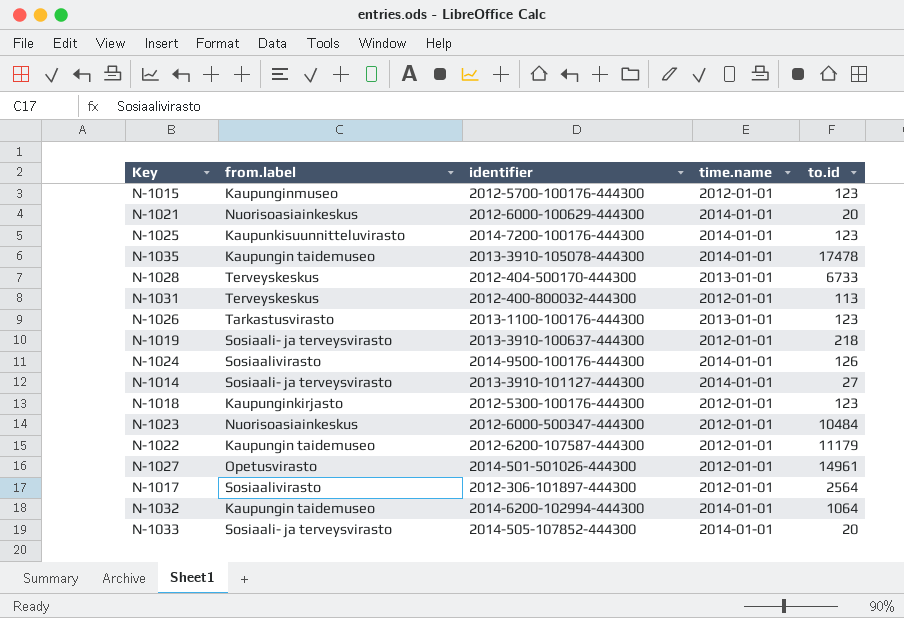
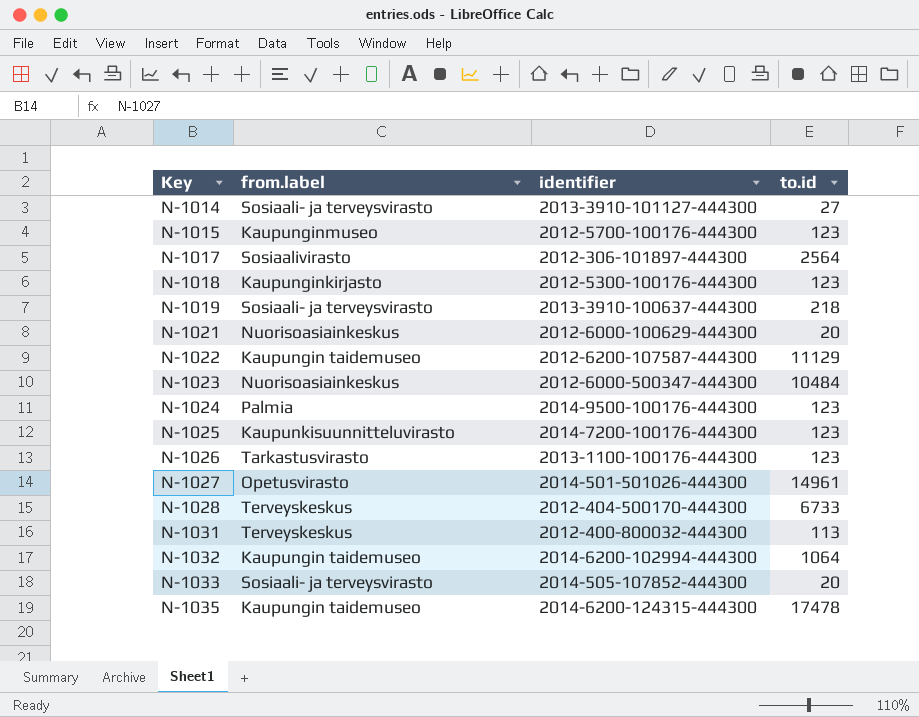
row order: none -> Key ascending
column time.name | position: 4 -> none
N-1022 | to.id: 11179 -> 11129
N-1024 | from.label: Sosiaalivirasto -> Palmia
N-1024 | to.id: 126 -> 123
N-1035 | identifier: 2013-3910-105078-444300 -> 2014-6200-124315-444300

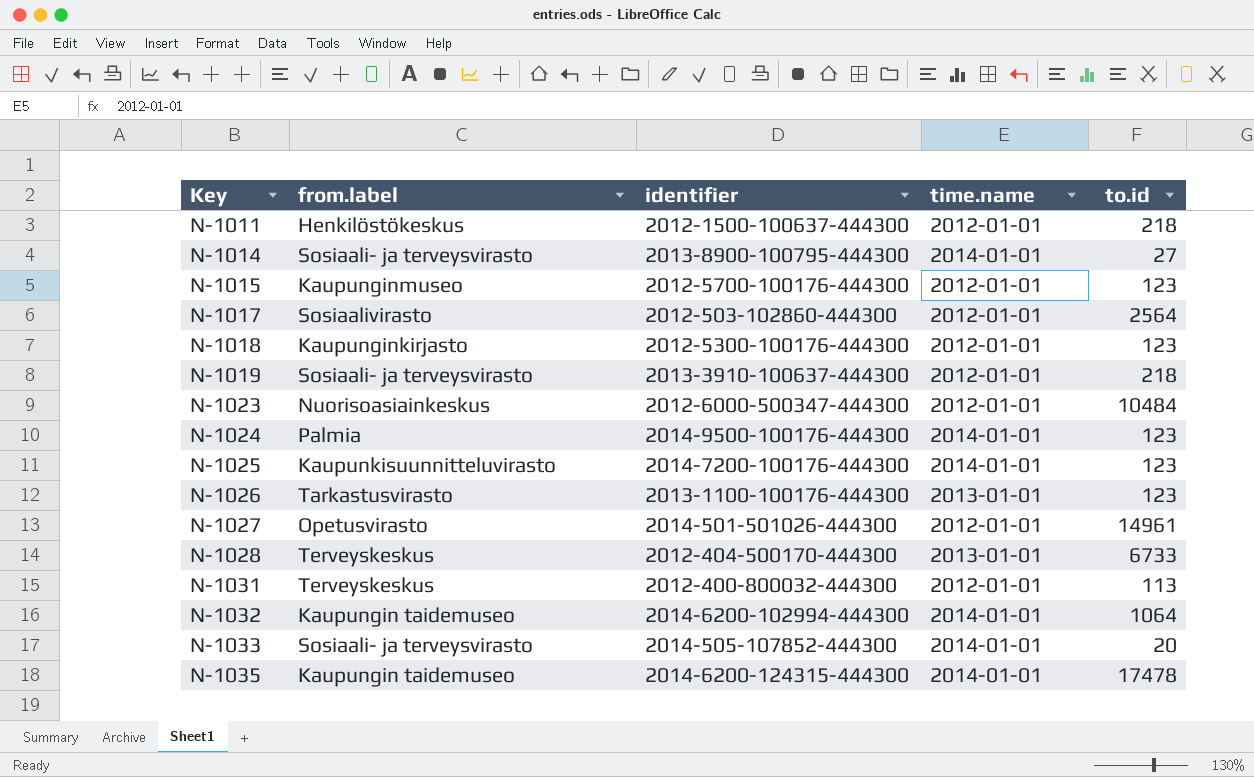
column time.name | position: none -> 4
row N-1021: Nuorisoasiainkeskus | 2012-6000-100629-444300 | 20 -> none
row N-1022: Kaupungin taidemuseo | 2012-6200-107587-444300 | 11129 -> none
row N-1011: none -> Henkilöstökeskus | 2012-1500-100637-444300 | 2012-01-01 | 218
N-1014 | identifier: 2013-3910-101127-444300 -> 2013-8900-100795-444300
N-1017 | identifier: 2012-306-101897-444300 -> 2012-503-102860-444300

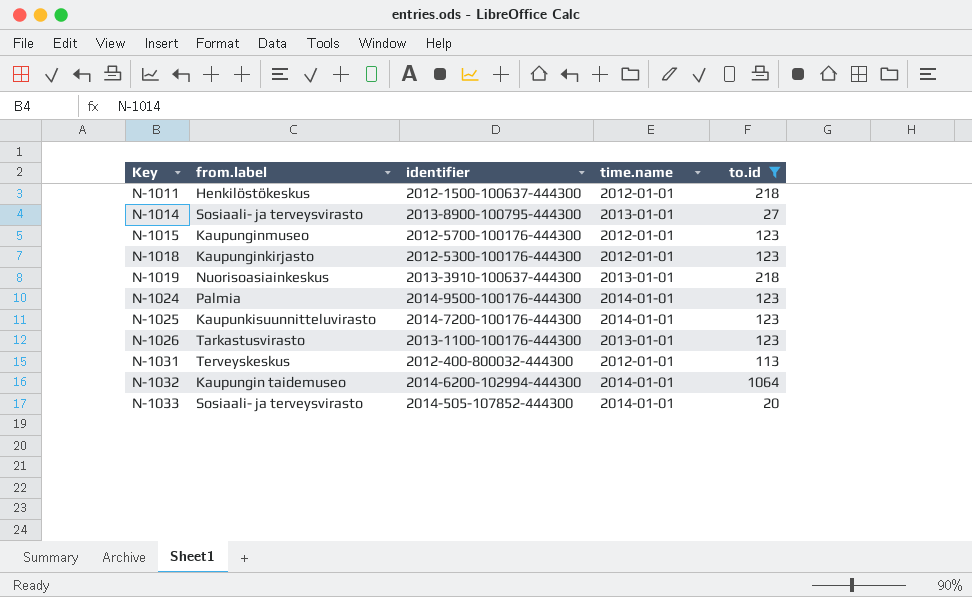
filter: none -> to.id <= 1064
N-1014 | time.name: 2014-01-01 -> 2013-01-01
N-1019 | from.label: Sosiaali- ja terveysvirasto -> Nuorisoasiainkeskus
N-1019 | time.name: 2012-01-01 -> 2013-01-01

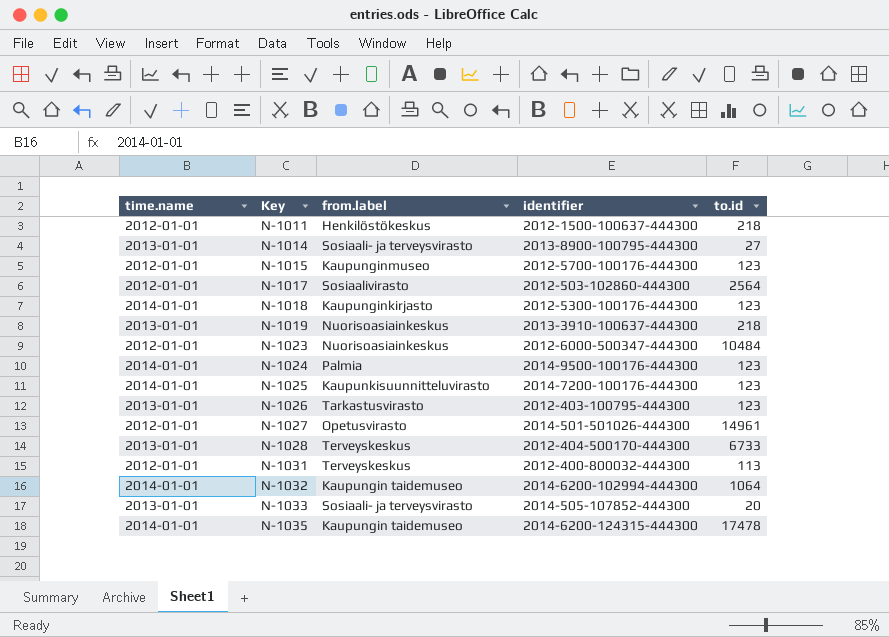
filter: to.id <= 1064 -> none
column time.name | position: 4 -> 1
N-1018 | time.name: 2012-01-01 -> 2014-01-01
N-1026 | identifier: 2013-1100-100176-444300 -> 2012-403-100795-444300
N-1033 | time.name: 2014-01-01 -> 2013-01-01

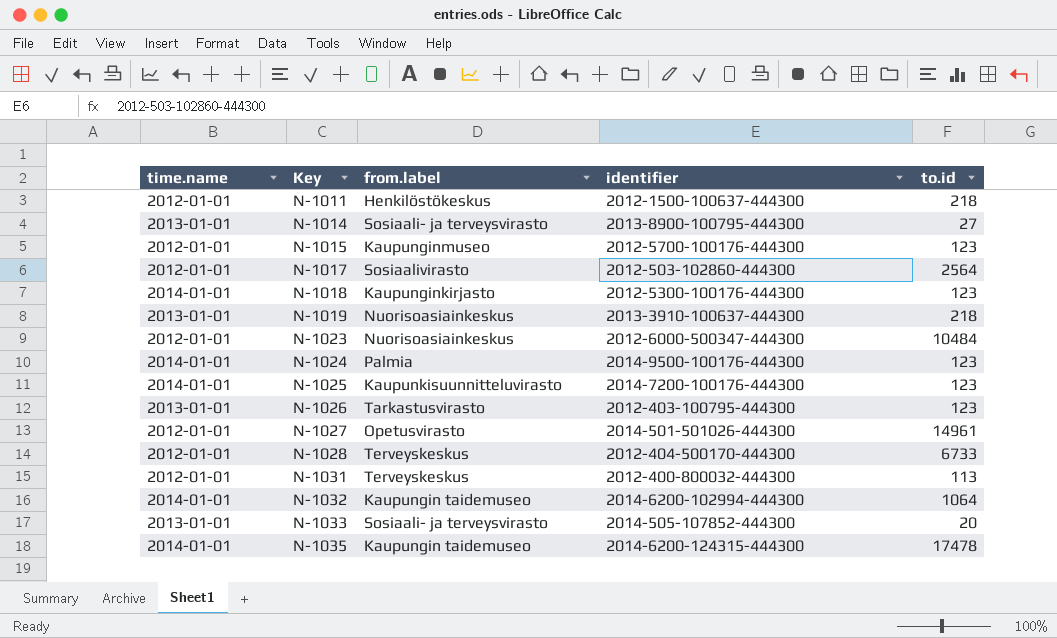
N-1028 | time.name: 2013-01-01 -> 2012-01-01

